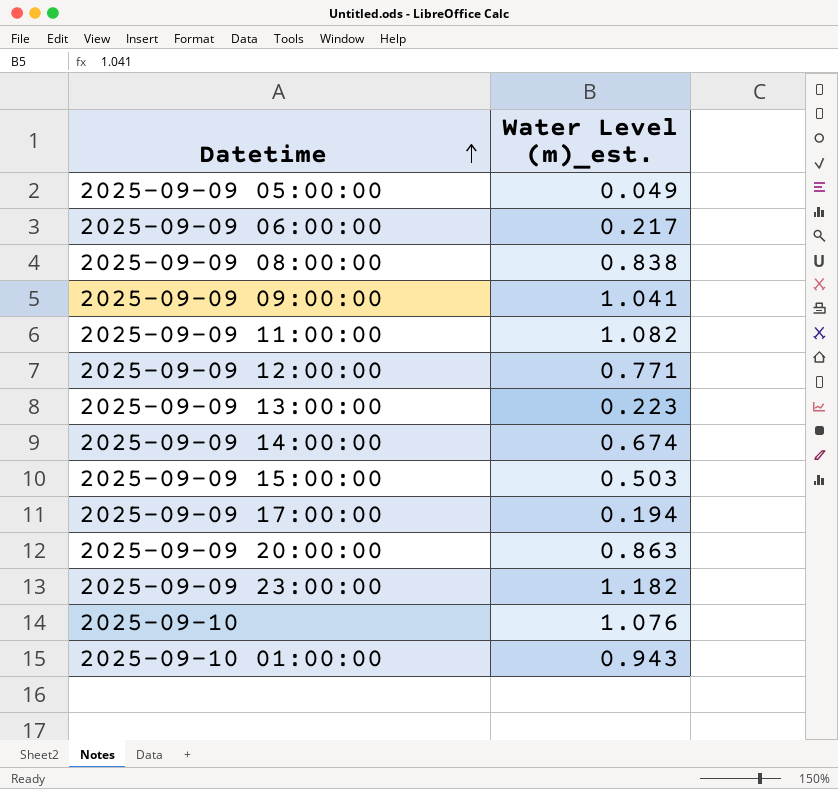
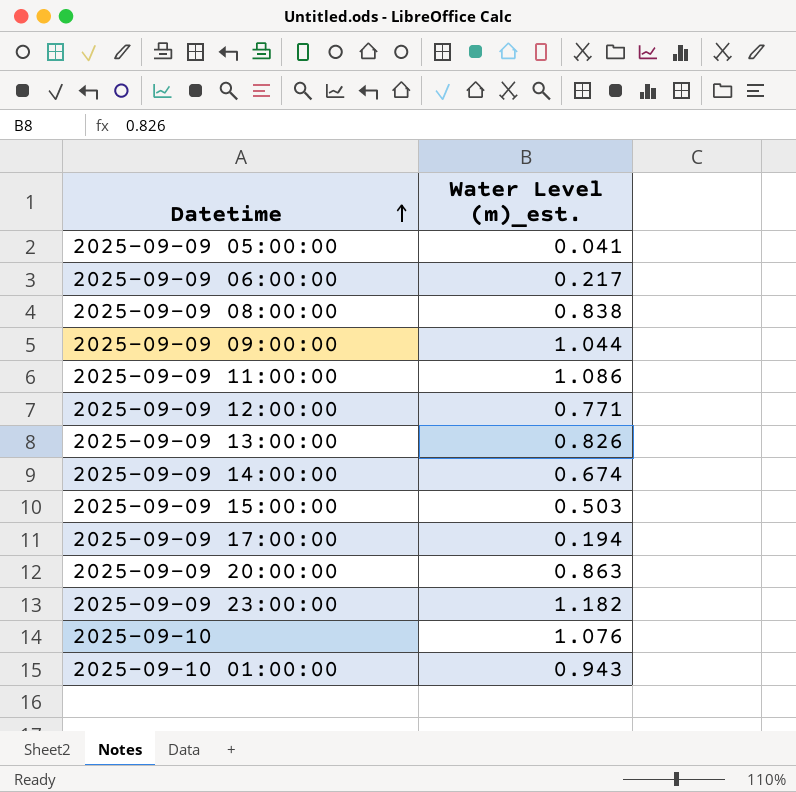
2025-09-09 05:00:00 | Water Level (m)_est.: 0.049 -> 0.041
2025-09-09 09:00:00 | Water Level (m)_est.: 1.041 -> 1.044
2025-09-09 11:00:00 | Water Level (m)_est.: 1.082 -> 1.086
2025-09-09 13:00:00 | Water Level (m)_est.: 0.223 -> 0.826

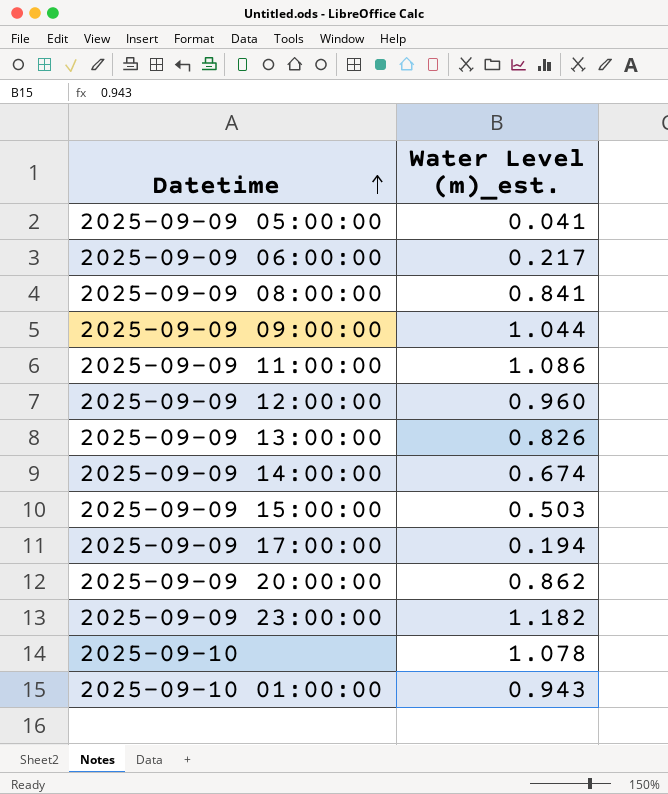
2025-09-09 08:00:00 | Water Level (m)_est.: 0.838 -> 0.841
2025-09-09 12:00:00 | Water Level (m)_est.: 0.771 -> 0.960
2025-09-09 20:00:00 | Water Level (m)_est.: 0.863 -> 0.862
2025-09-10 | Water Level (m)_est.: 1.076 -> 1.078

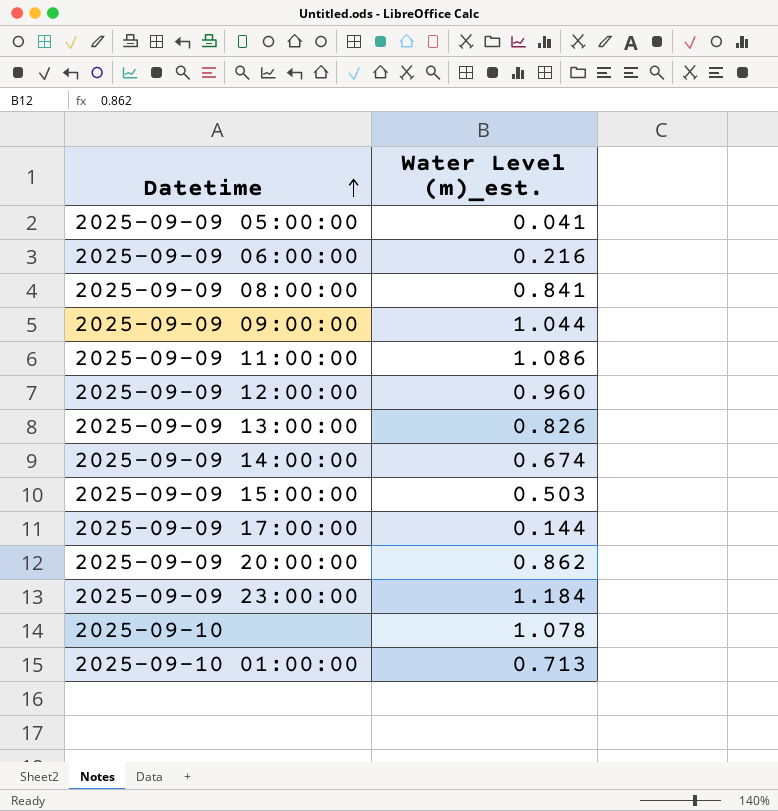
2025-09-09 06:00:00 | Water Level (m)_est.: 0.217 -> 0.216
2025-09-09 17:00:00 | Water Level (m)_est.: 0.194 -> 0.144
2025-09-09 23:00:00 | Water Level (m)_est.: 1.182 -> 1.184
2025-09-10 01:00:00 | Water Level (m)_est.: 0.943 -> 0.713

